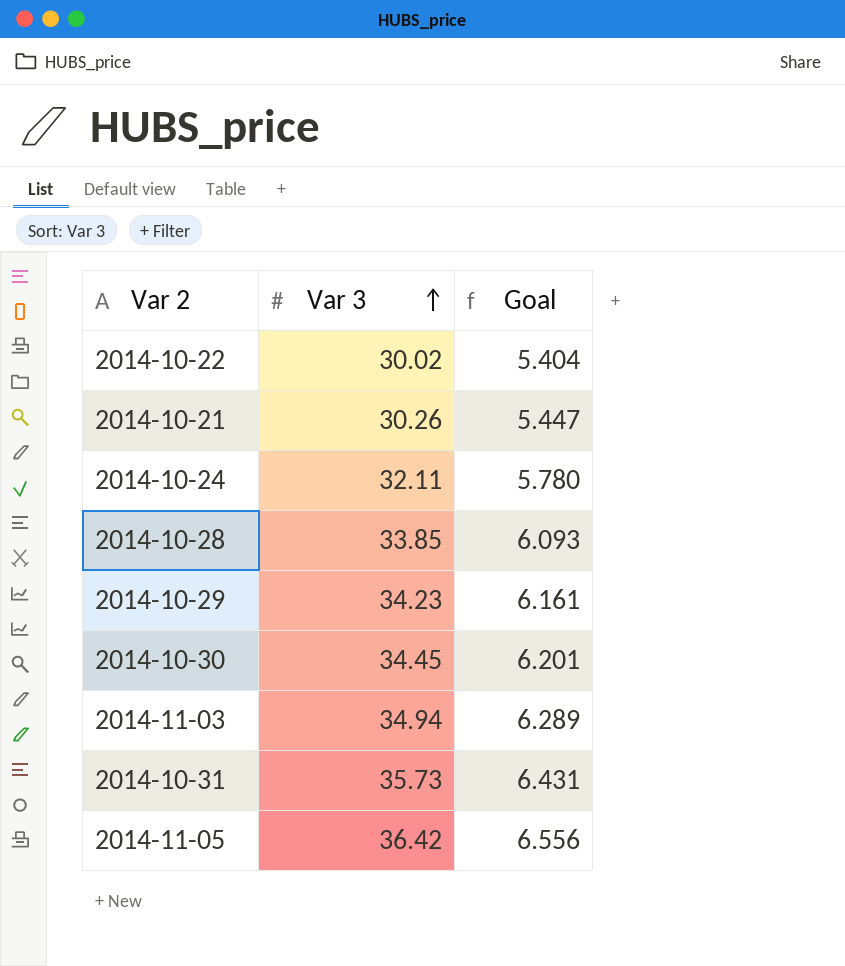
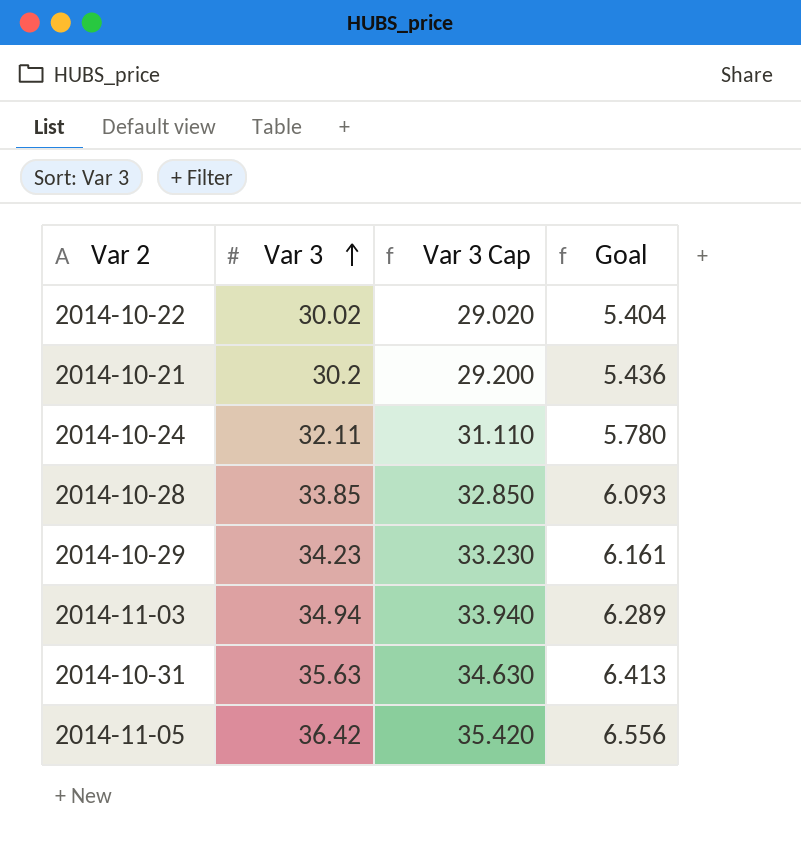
column Var 3 Cap | formula: none -> [Var 3] - 1
row 2014-10-30: 34.45 | 6.201 -> none
2014-10-21 | Var 3: 30.26 -> 30.2
2014-10-21 | Goal: 5.447 -> 5.436
2014-10-31 | Var 3: 35.73 -> 35.63
2014-10-31 | Goal: 6.431 -> 6.413

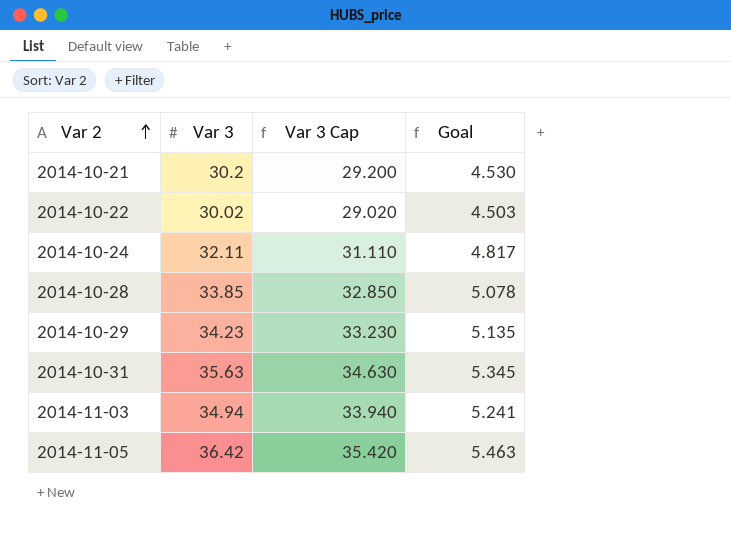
row order: Var 3 ascending -> Var 2 ascending
column Goal | formula: [Var 3] * 0.18 -> [Var 3] * 0.15

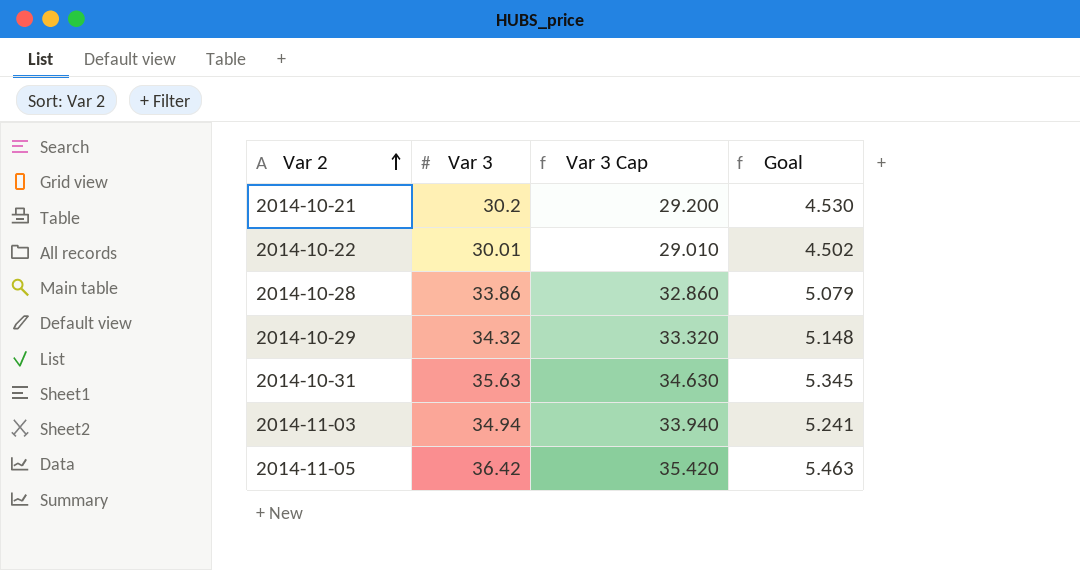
row 2014-10-24: 32.11 | 31.110 | 4.817 -> none
2014-10-22 | Var 3: 30.02 -> 30.01
2014-10-22 | Var 3 Cap: 29.020 -> 29.010
2014-10-22 | Goal: 4.503 -> 4.502
2014-10-28 | Var 3: 33.85 -> 33.86
2014-10-28 | Var 3 Cap: 32.850 -> 32.860
2014-10-28 | Goal: 5.078 -> 5.079
2014-10-29 | Var 3: 34.23 -> 34.32
2014-10-29 | Var 3 Cap: 33.230 -> 33.320
2014-10-29 | Goal: 5.135 -> 5.148

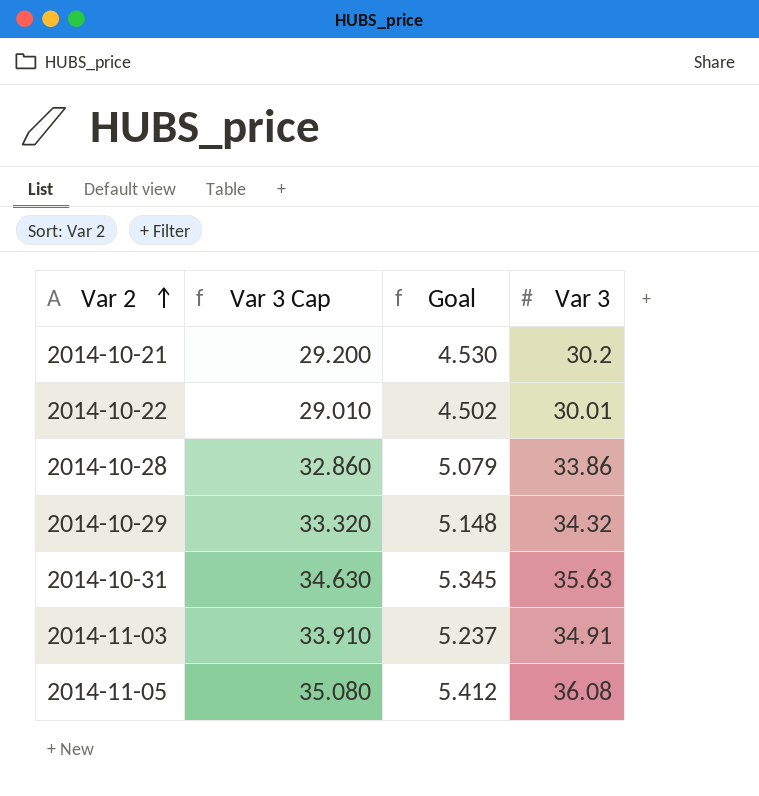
column Var 3 | position: 2 -> 4
2014-11-03 | Var 3 Cap: 33.940 -> 33.910
2014-11-03 | Goal: 5.241 -> 5.237
2014-11-03 | Var 3: 34.94 -> 34.91
2014-11-05 | Var 3 Cap: 35.420 -> 35.080
2014-11-05 | Goal: 5.463 -> 5.412
2014-11-05 | Var 3: 36.42 -> 36.08

